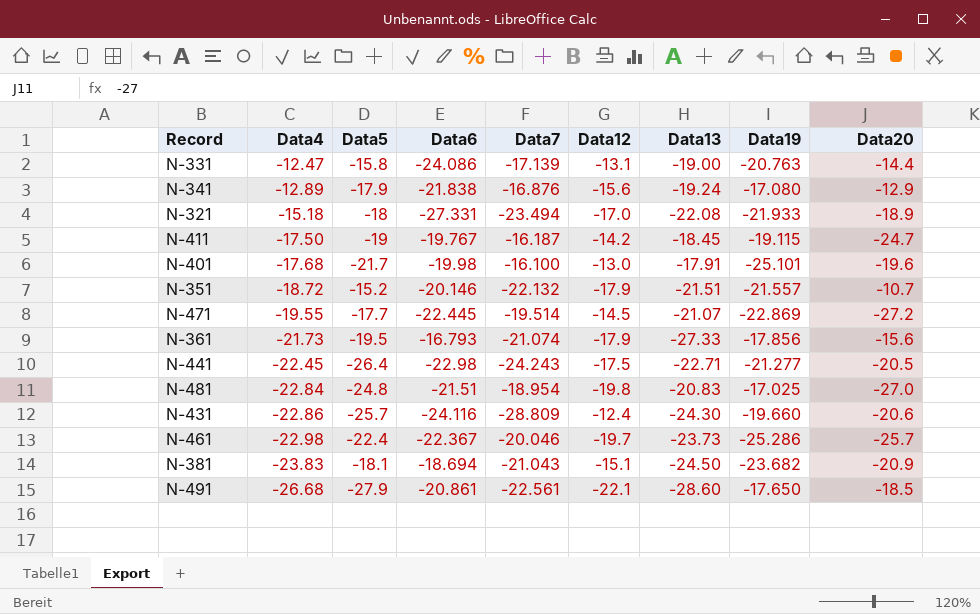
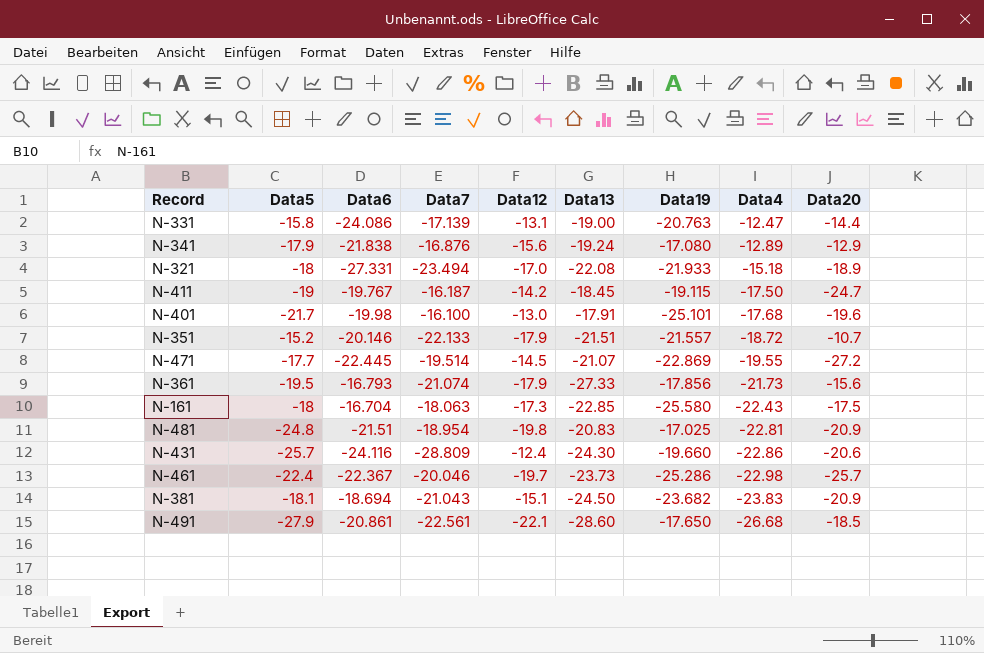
column Data4 | position: 2 -> 8
row N-441: -22.45 | -26.4 | -22.98 | -24.243 | -17.5 | -22.71 | -21.277 | -20.5 -> none
N-351 | Data7: -22.132 -> -22.133
row N-161: none -> -18 | -16.704 | -18.063 | -17.3 | -22.85 | -25.580 | -22.43 | -17.5
N-481 | Data4: -22.84 -> -22.81
N-481 | Data20: -27.0 -> -20.9

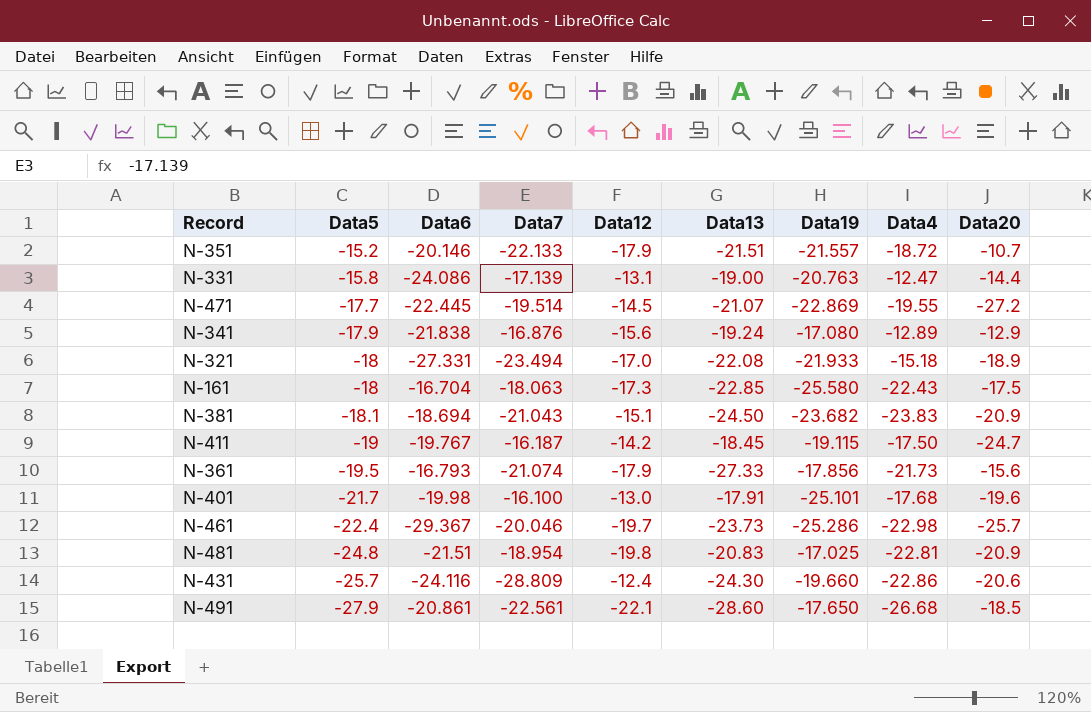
row order: Data4 descending -> Data5 descending
N-461 | Data6: -22.367 -> -29.367

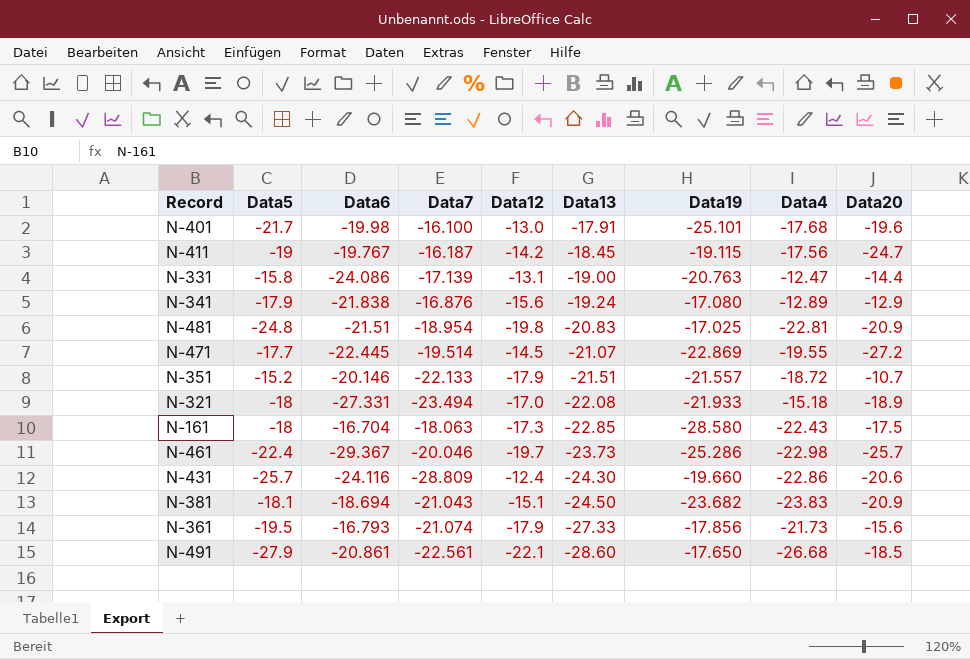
row order: Data5 descending -> Data13 descending
N-411 | Data4: -17.50 -> -17.56
N-161 | Data19: -25.580 -> -28.580

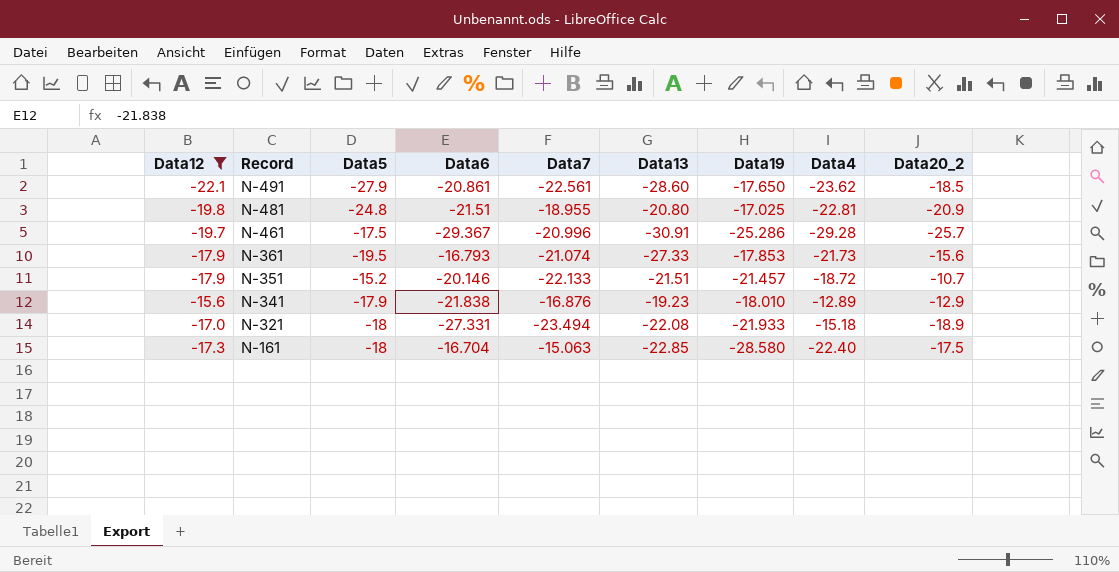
filter: none -> Data12 <= -15.6
row order: Data13 descending -> Record descending
column Data12 | position: 5 -> 1
column name: Data20 -> Data20_2
N-491 | Data4: -26.68 -> -23.62
N-481 | Data7: -18.954 -> -18.955
N-481 | Data13: -20.83 -> -20.80
N-461 | Data5: -22.4 -> -17.5
N-461 | Data7: -20.046 -> -20.996
N-461 | Data13: -23.73 -> -30.91
N-461 | Data4: -22.98 -> -29.28
N-361 | Data19: -17.856 -> -17.853
N-351 | Data19: -21.557 -> -21.457
N-341 | Data13: -19.24 -> -19.23
N-341 | Data19: -17.080 -> -18.010
N-161 | Data7: -18.063 -> -15.063
N-161 | Data4: -22.43 -> -22.40

